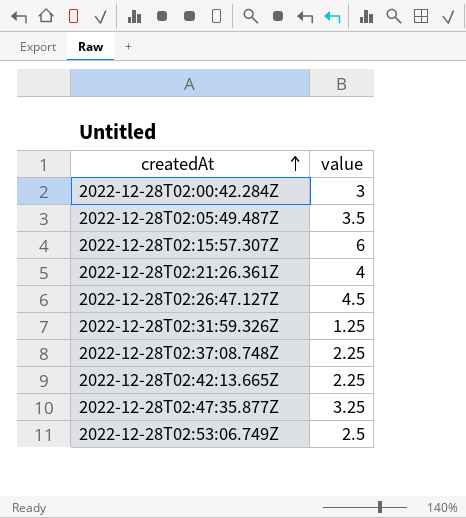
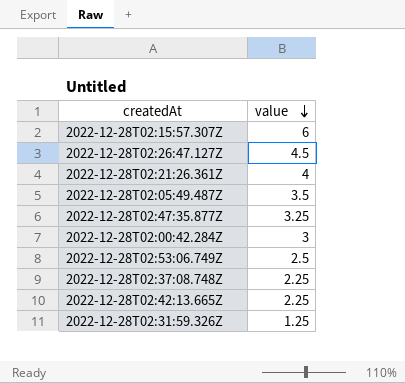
row order: createdAt ascending -> value descending

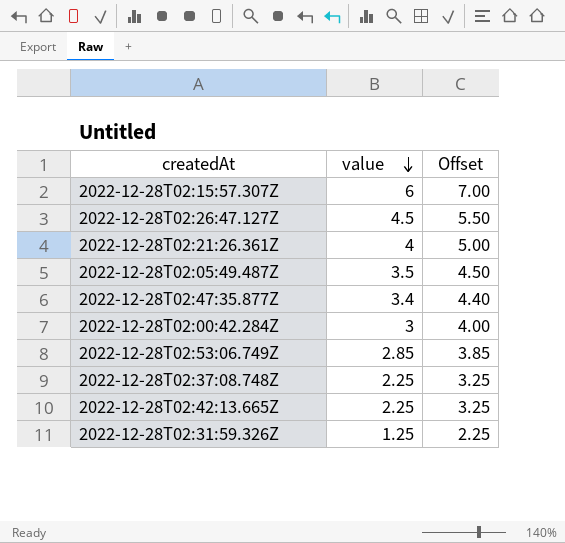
column Offset | formula: none -> [value] + 1
2022-12-28T02:47:35.877Z | value: 3.25 -> 3.4
2022-12-28T02:53:06.749Z | value: 2.5 -> 2.85

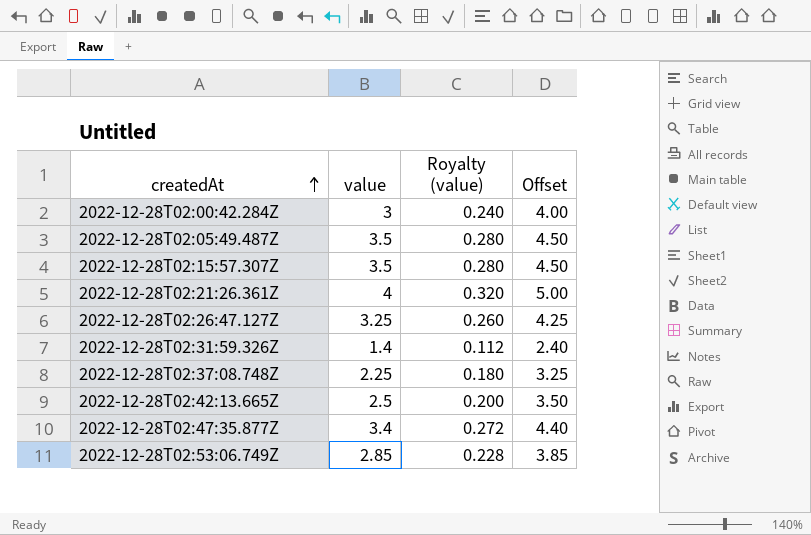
row order: value descending -> createdAt ascending
column Royalty (value) | formula: none -> [value] * 0.08
2022-12-28T02:15:57.307Z | value: 6 -> 3.5
2022-12-28T02:15:57.307Z | Offset: 7.00 -> 4.50
2022-12-28T02:26:47.127Z | value: 4.5 -> 3.25
2022-12-28T02:26:47.127Z | Offset: 5.50 -> 4.25
2022-12-28T02:31:59.326Z | value: 1.25 -> 1.4
2022-12-28T02:31:59.326Z | Offset: 2.25 -> 2.40
2022-12-28T02:42:13.665Z | value: 2.25 -> 2.5
2022-12-28T02:42:13.665Z | Offset: 3.25 -> 3.50

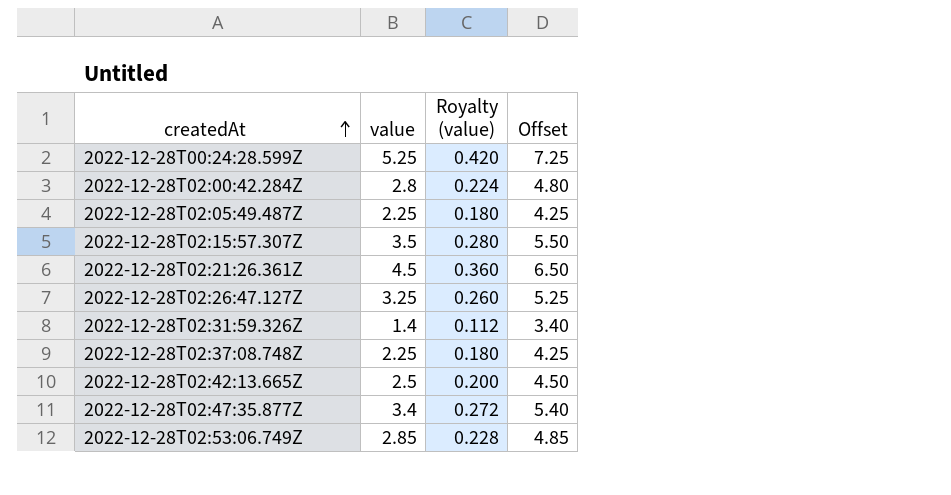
column Offset | formula: [value] + 1 -> [value] + 2
row 2022-12-28T00:24:28.599Z: none -> 5.25 | 0.420 | 7.25
2022-12-28T02:00:42.284Z | value: 3 -> 2.8
2022-12-28T02:00:42.284Z | Royalty (value): 0.240 -> 0.224
2022-12-28T02:05:49.487Z | value: 3.5 -> 2.25
2022-12-28T02:05:49.487Z | Royalty (value): 0.280 -> 0.180
2022-12-28T02:21:26.361Z | value: 4 -> 4.5
2022-12-28T02:21:26.361Z | Royalty (value): 0.320 -> 0.360

